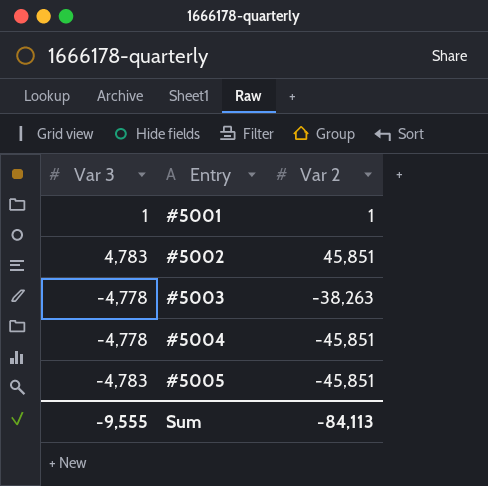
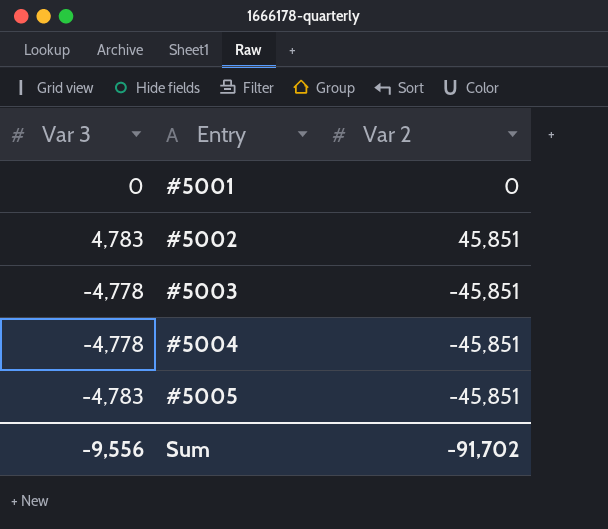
#5001 | Var 3: 1 -> 0
#5001 | Var 2: 1 -> 0
#5003 | Var 2: -38,263 -> -45,851
Sum | Var 3: -9,555 -> -9,556
Sum | Var 2: -84,113 -> -91,702

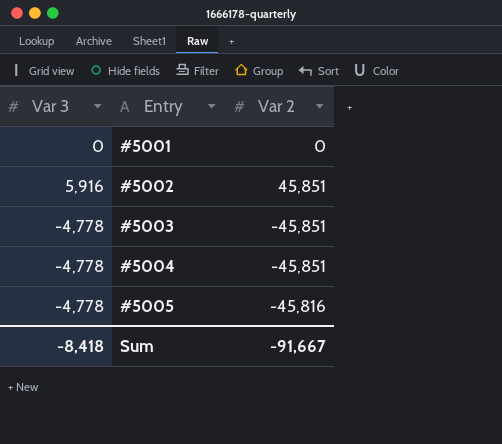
#5002 | Var 3: 4,783 -> 5,916
#5005 | Var 3: -4,783 -> -4,778
#5005 | Var 2: -45,851 -> -45,816
Sum | Var 3: -9,556 -> -8,418
Sum | Var 2: -91,702 -> -91,667

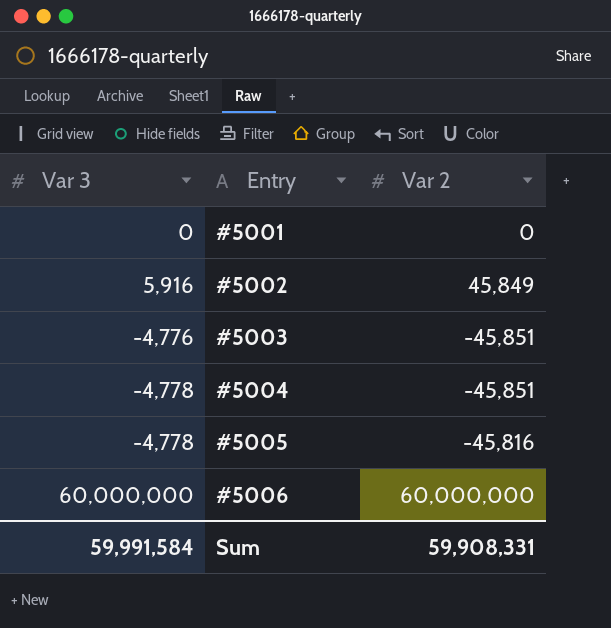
#5002 | Var 2: 45,851 -> 45,849
#5003 | Var 3: -4,778 -> -4,776
row #5006: none -> 60,000,000 | 60,000,000
Sum | Var 3: -8,418 -> 59,991,584
Sum | Var 2: -91,667 -> 59,908,331

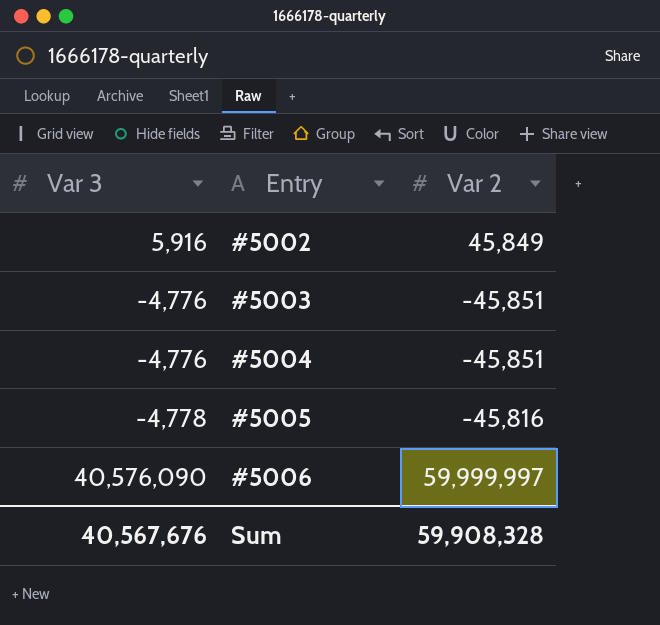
row #5001: 0 | 0 -> none
#5004 | Var 3: -4,778 -> -4,776
#5006 | Var 3: 60,000,000 -> 40,576,090
#5006 | Var 2: 60,000,000 -> 59,999,997
Sum | Var 3: 59,991,584 -> 40,567,676
Sum | Var 2: 59,908,331 -> 59,908,328

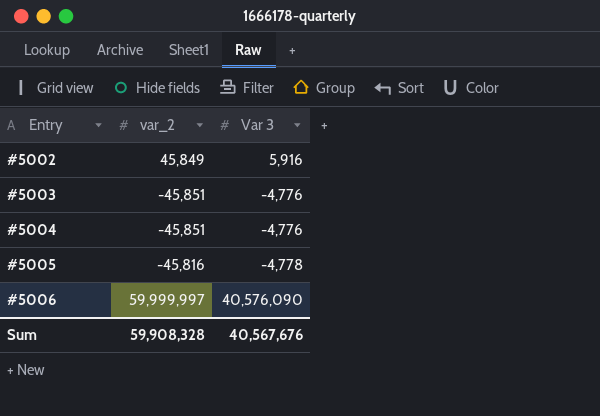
column name: Var 2 -> var_2
column Var 3 | position: 1 -> 3

